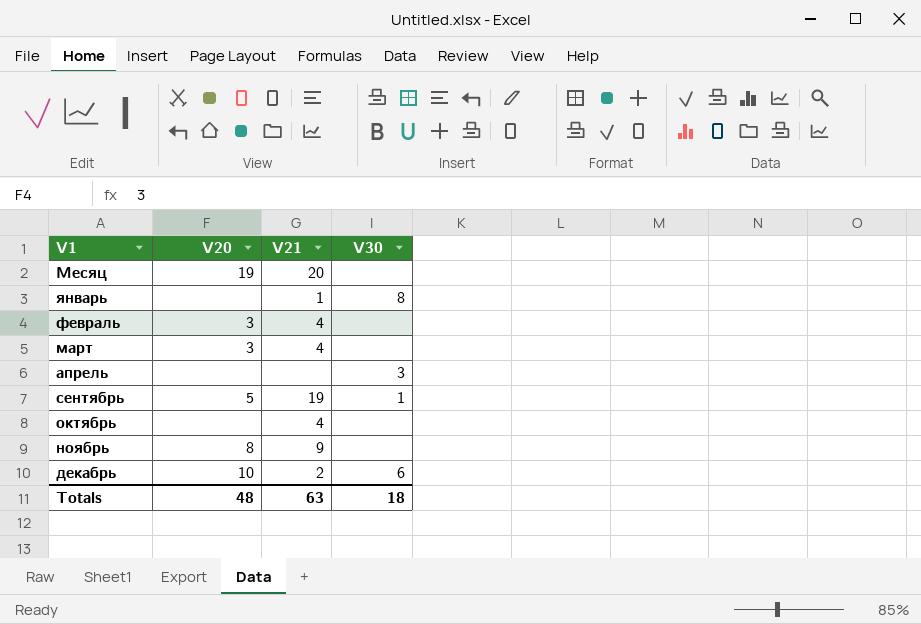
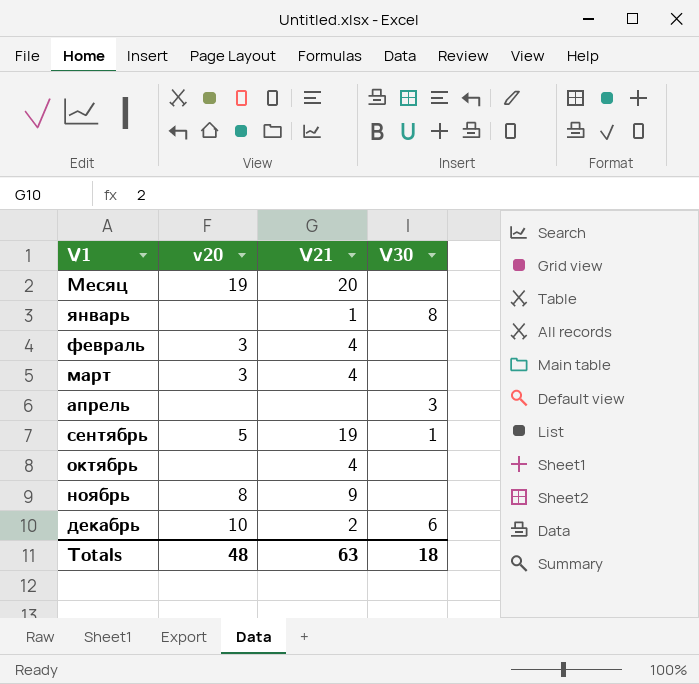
column name: V20 -> v20

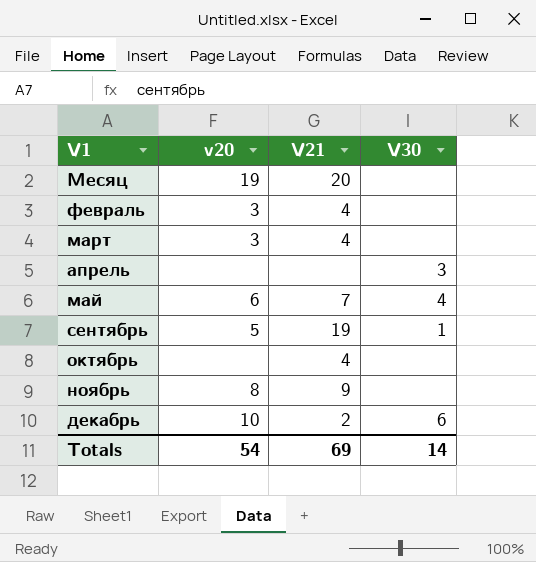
row январь: none | 1 | 8 -> none
row май: none -> 6 | 7 | 4
Totals | v20: 48 -> 54
Totals | V21: 63 -> 69
Totals | V30: 18 -> 14

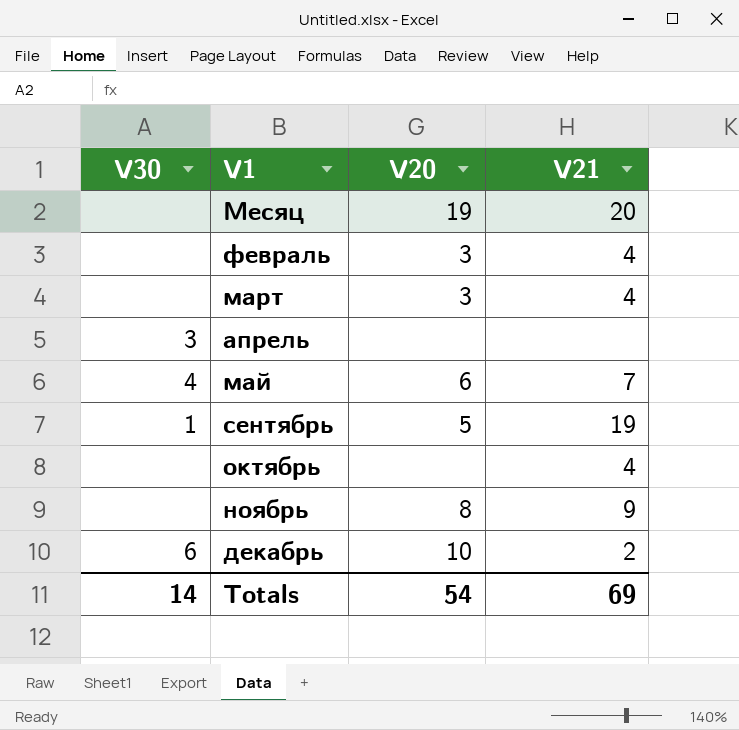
column V30 | position: 4 -> 1
column name: v20 -> V20

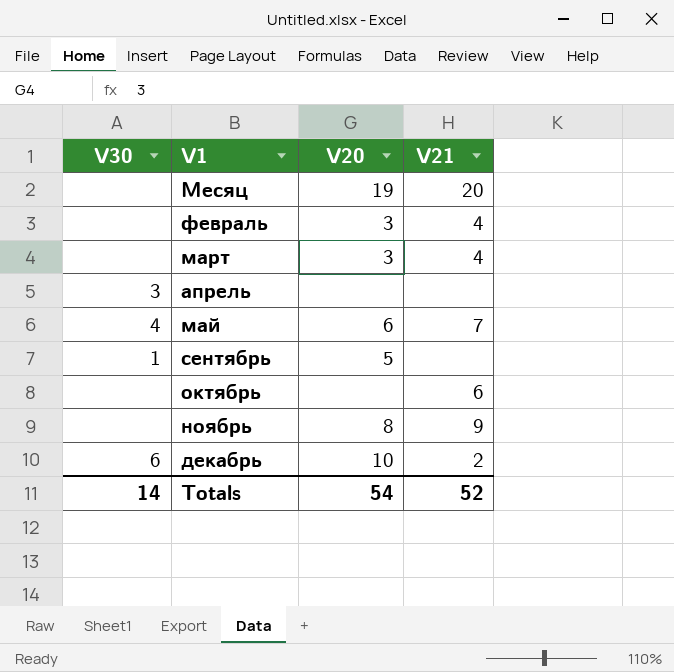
сентябрь | V21: 19 -> none
октябрь | V21: 4 -> 6
Totals | V21: 69 -> 52

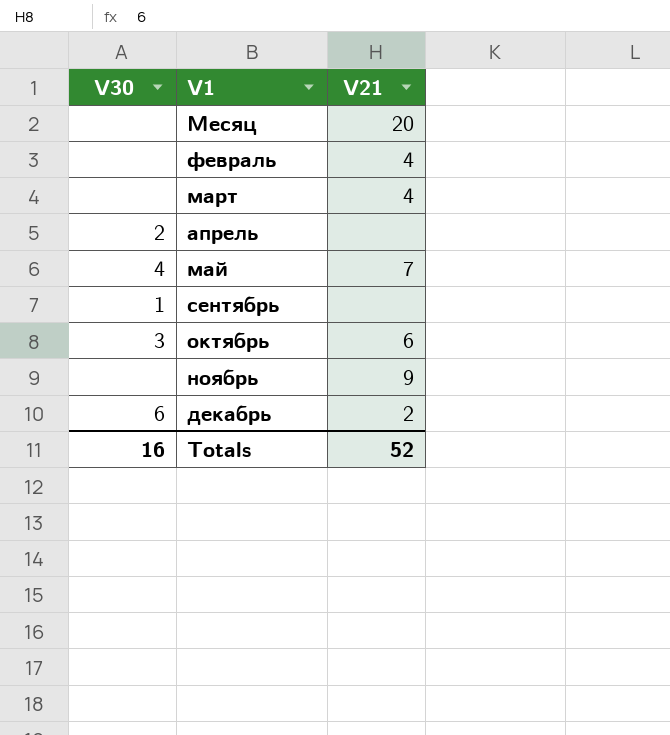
column V20 | position: 3 -> none
апрель | V30: 3 -> 2
октябрь | V30: none -> 3
Totals | V30: 14 -> 16

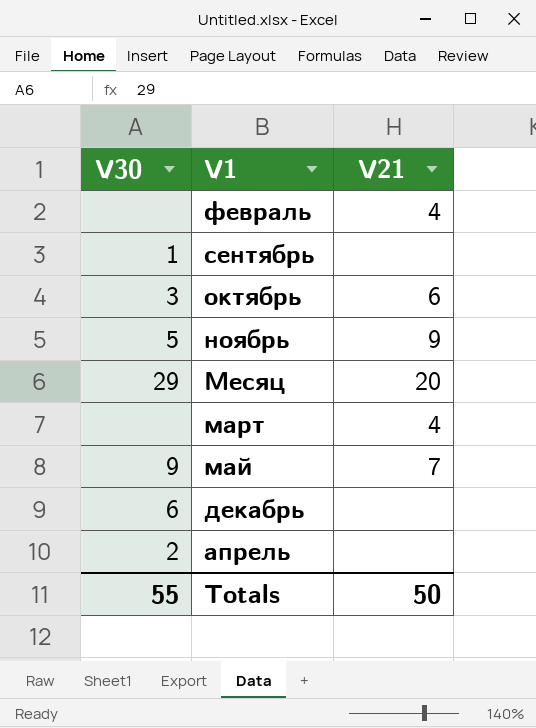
row order: none -> V1 descending
ноябрь | V30: none -> 5
Месяц | V30: none -> 29
май | V30: 4 -> 9
декабрь | V21: 2 -> none
Totals | V30: 16 -> 55
Totals | V21: 52 -> 50

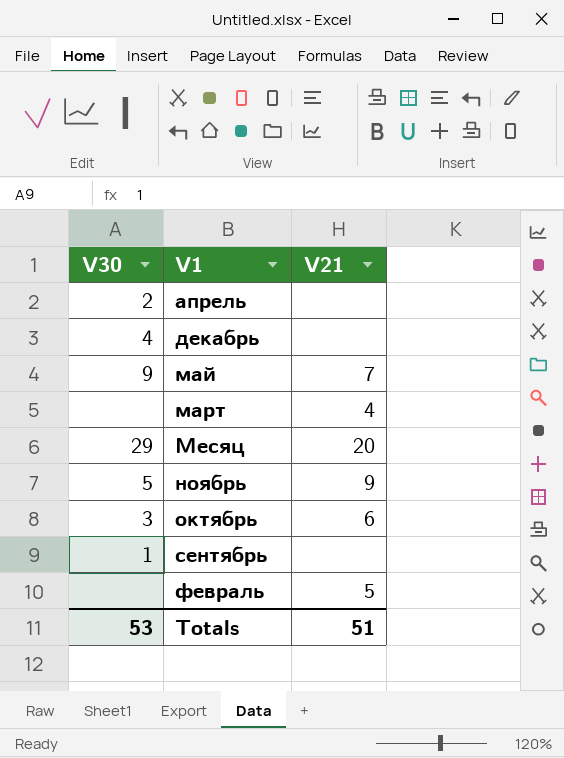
row order: V1 descending -> V1 ascending
декабрь | V30: 6 -> 4
февраль | V21: 4 -> 5
Totals | V30: 55 -> 53
Totals | V21: 50 -> 51

